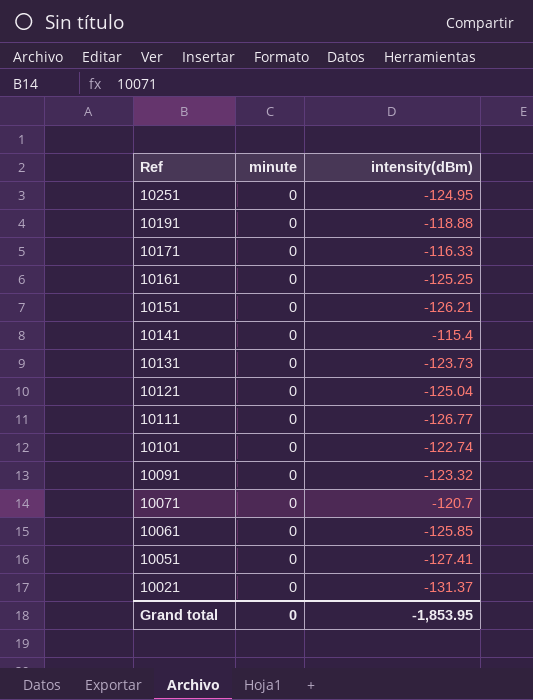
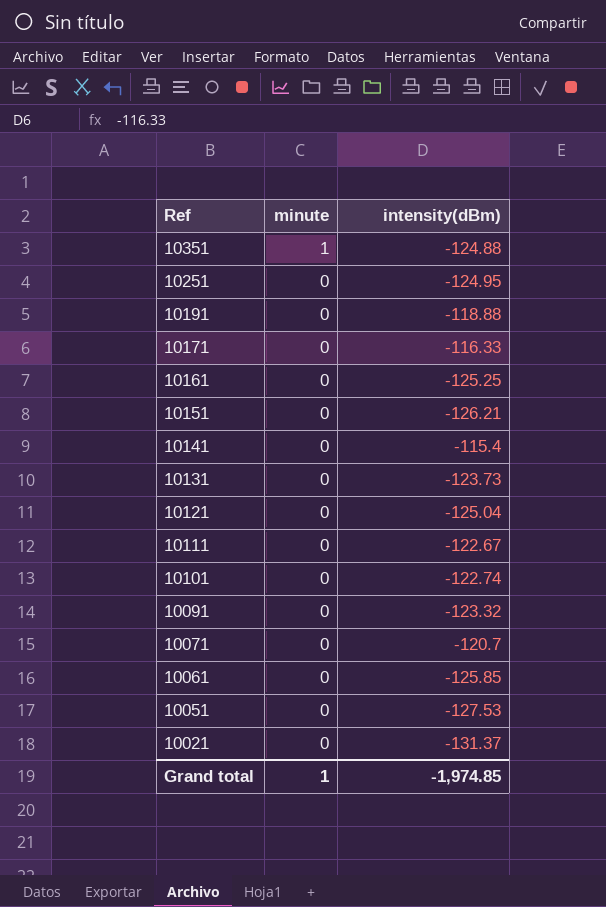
row 10351: none -> 1 | -124.88
10111 | intensity(dBm): -126.77 -> -122.67
10051 | intensity(dBm): -127.41 -> -127.53
Grand total | minute: 0 -> 1
Grand total | intensity(dBm): -1,853.95 -> -1,974.85

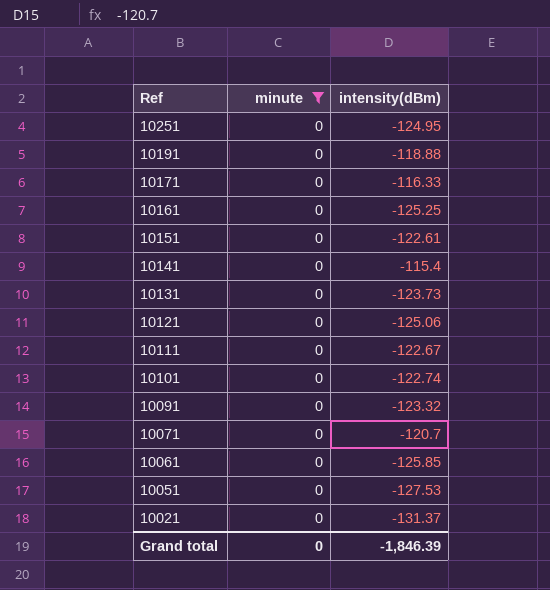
filter: none -> minute = 0
10151 | intensity(dBm): -126.21 -> -122.61
10121 | intensity(dBm): -125.04 -> -125.06
Grand total | minute: 1 -> 0
Grand total | intensity(dBm): -1,974.85 -> -1,846.39

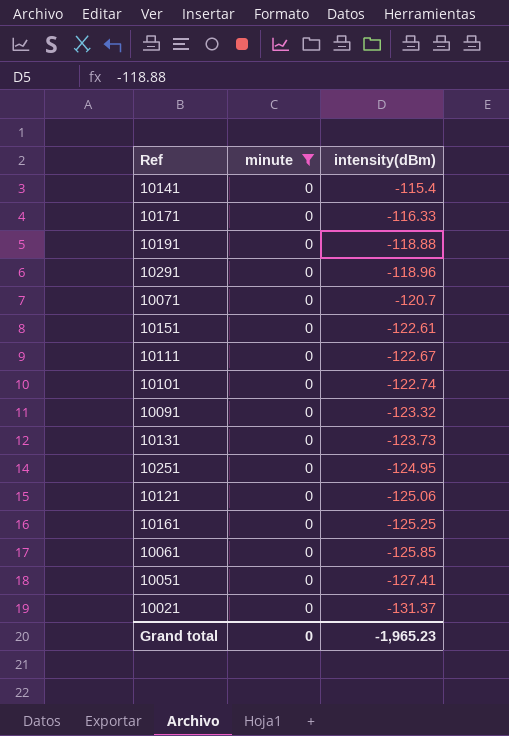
row order: Ref descending -> intensity(dBm) descending
row 10291: none -> 0 | -118.96
10051 | intensity(dBm): -127.53 -> -127.41
Grand total | intensity(dBm): -1,846.39 -> -1,965.23

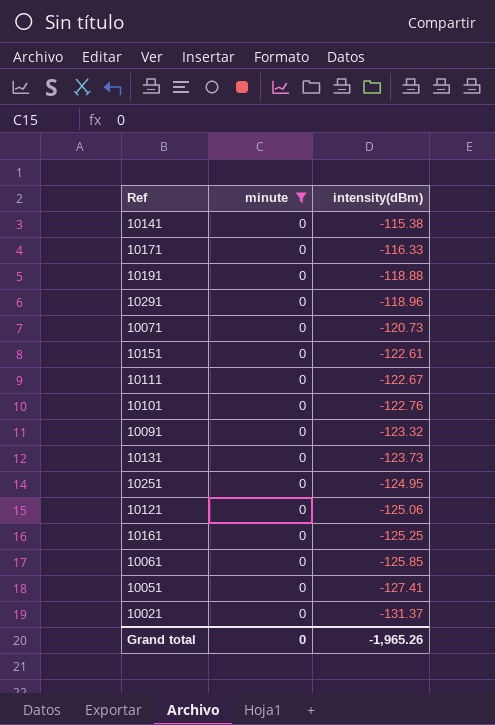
10141 | intensity(dBm): -115.4 -> -115.38
10071 | intensity(dBm): -120.7 -> -120.73
10101 | intensity(dBm): -122.74 -> -122.76
Grand total | intensity(dBm): -1,965.23 -> -1,965.26

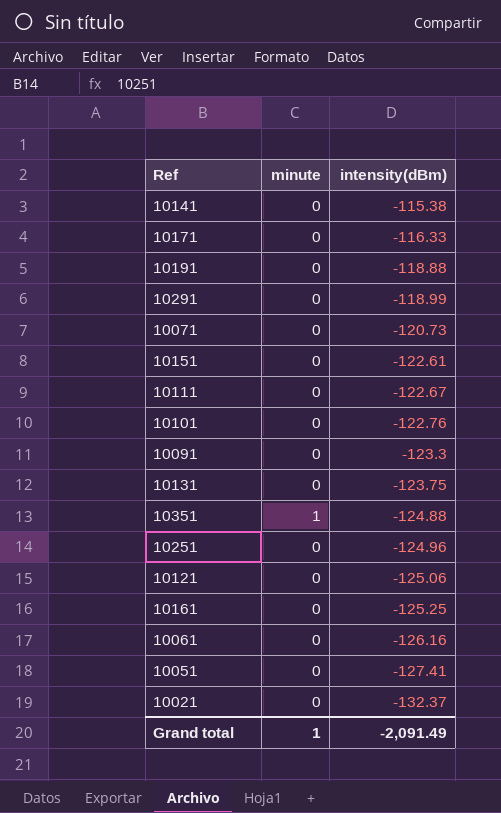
filter: minute = 0 -> none
10291 | intensity(dBm): -118.96 -> -118.99
10091 | intensity(dBm): -123.32 -> -123.3
10131 | intensity(dBm): -123.73 -> -123.75
10251 | intensity(dBm): -124.95 -> -124.96
10061 | intensity(dBm): -125.85 -> -126.16
10021 | intensity(dBm): -131.37 -> -132.37
Grand total | minute: 0 -> 1
Grand total | intensity(dBm): -1,965.26 -> -2,091.49

